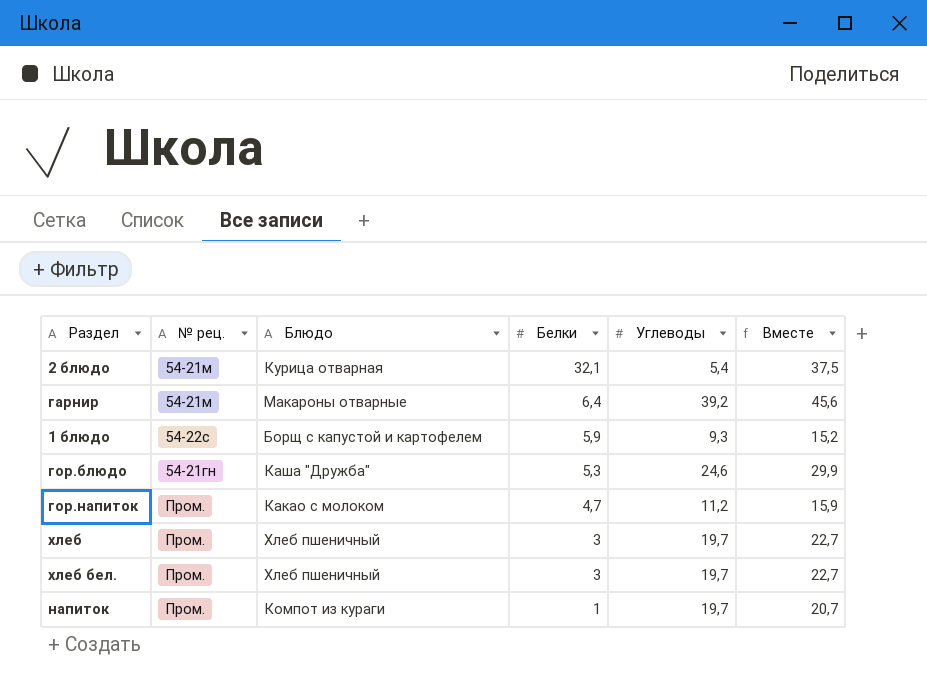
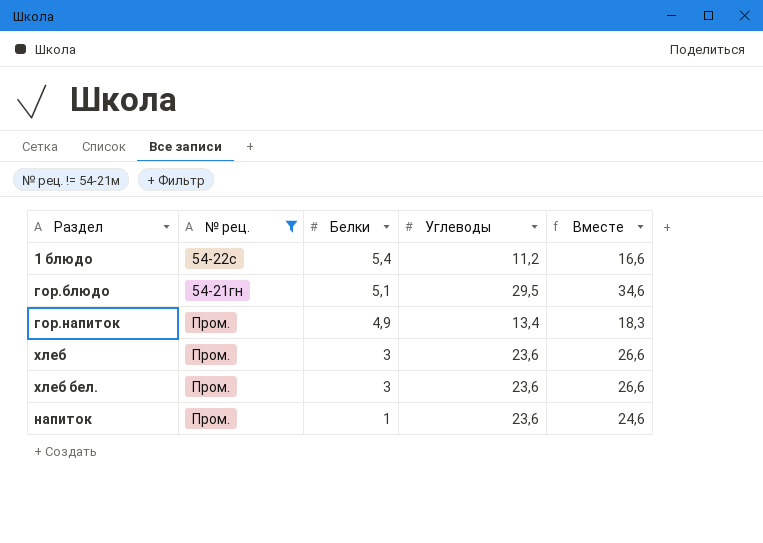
filter: none -> № рец. != 54-21м
column Блюдо | position: 3 -> none
1 блюдо | Белки: 5,9 -> 5,4
1 блюдо | Углеводы: 9,3 -> 11,2
1 блюдо | Вместе: 15,2 -> 16,6
гор.блюдо | Белки: 5,3 -> 5,1
гор.блюдо | Углеводы: 24,6 -> 29,5
гор.блюдо | Вместе: 29,9 -> 34,6
гор.напиток | Белки: 4,7 -> 4,9
гор.напиток | Углеводы: 11,2 -> 13,4
гор.напиток | Вместе: 15,9 -> 18,3
хлеб | Углеводы: 19,7 -> 23,6
хлеб | Вместе: 22,7 -> 26,6
хлеб бел. | Углеводы: 19,7 -> 23,6
хлеб бел. | Вместе: 22,7 -> 26,6
напиток | Углеводы: 19,7 -> 23,6
напиток | Вместе: 20,7 -> 24,6

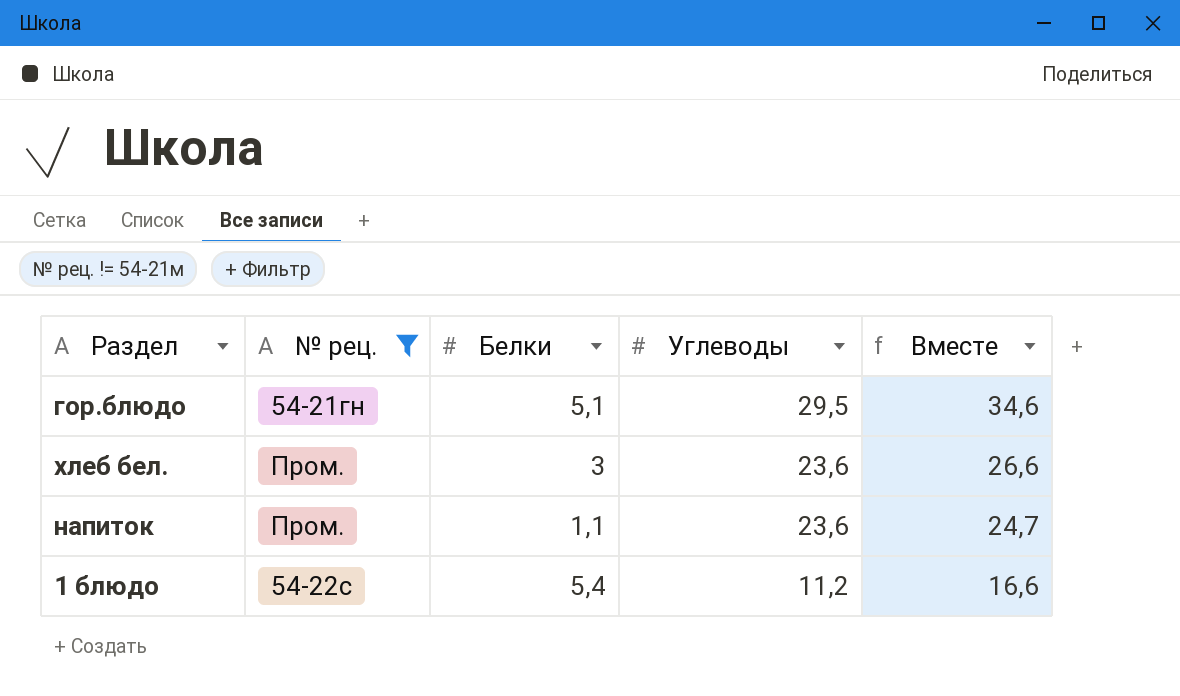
row order: Белки descending -> Углеводы descending
row гор.напиток: Пром. | 4,9 | 13,4 | 18,3 -> none
row хлеб: Пром. | 3 | 23,6 | 26,6 -> none
напиток | Белки: 1 -> 1,1
напиток | Вместе: 24,6 -> 24,7

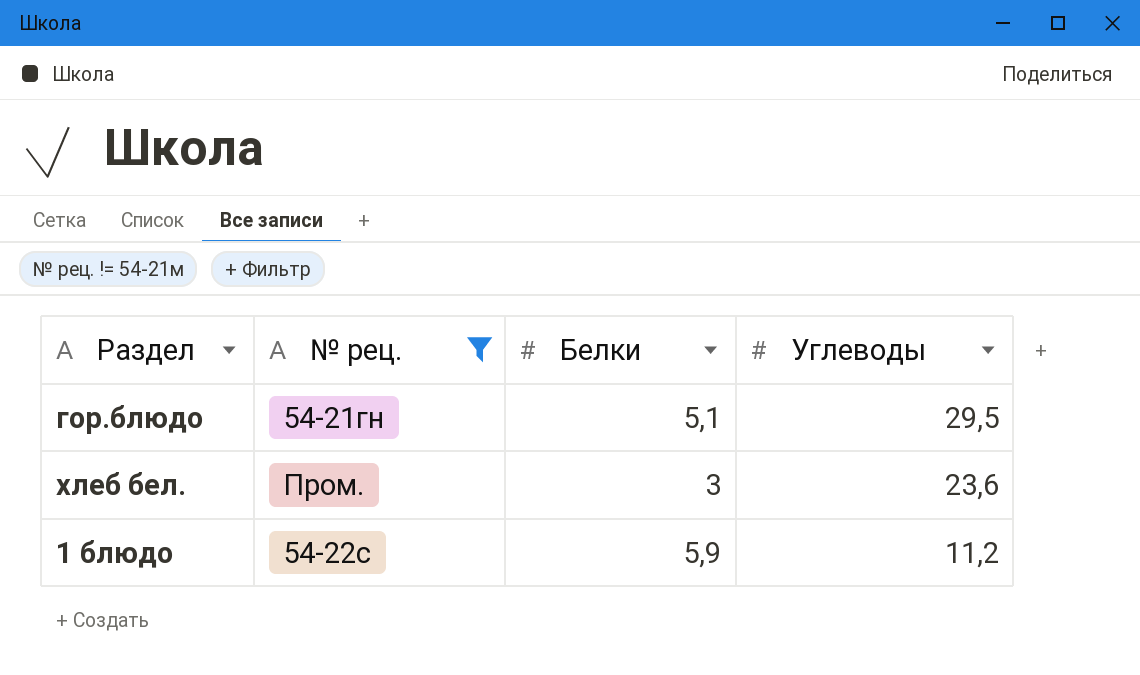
column Вместе | formula: [Белки] + [Углеводы] -> none
row напиток: Пром. | 1,1 | 23,6 | 24,7 -> none
1 блюдо | Белки: 5,4 -> 5,9

